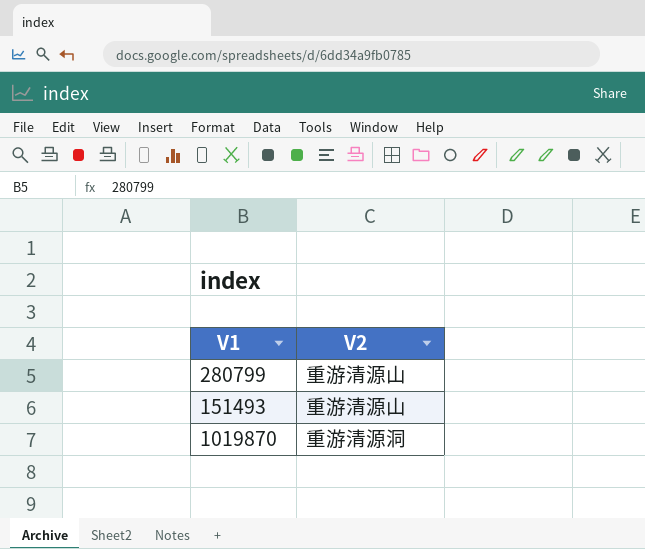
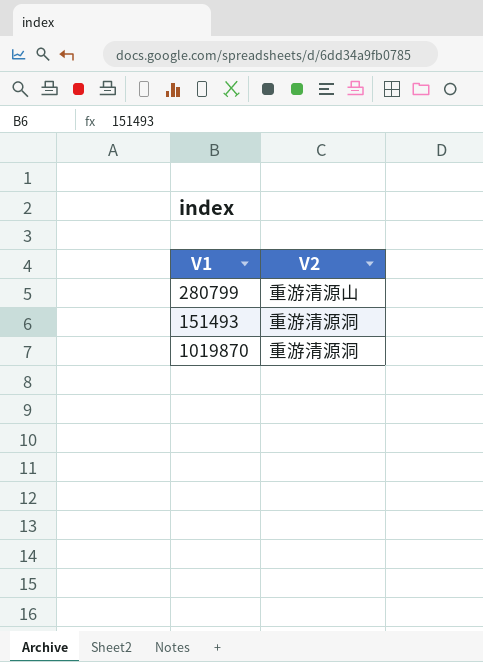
151493 | V2: 重游清源山 -> 重游清源洞

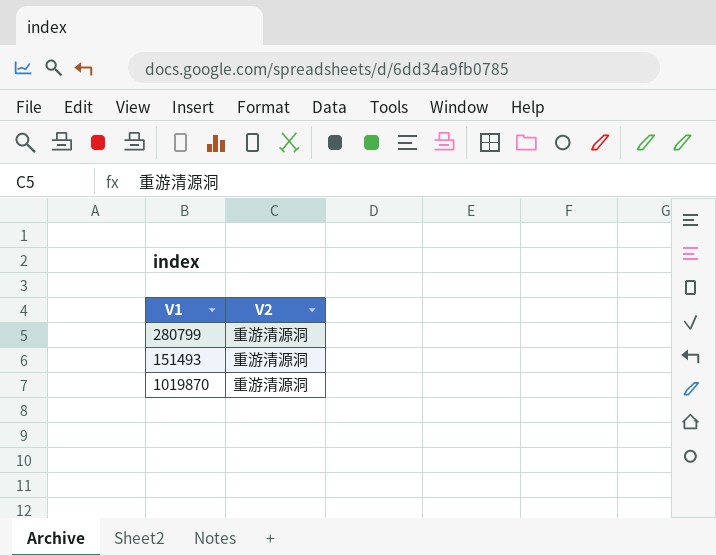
280799 | V2: 重游清源山 -> 重游清源洞

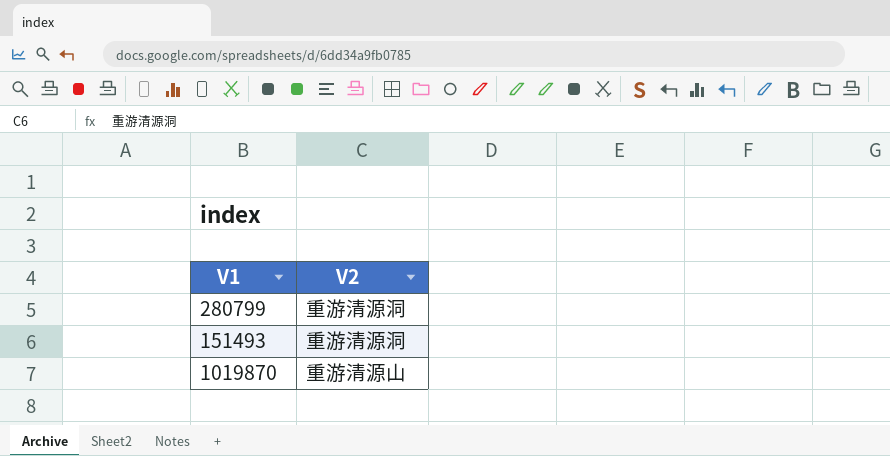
1019870 | V2: 重游清源洞 -> 重游清源山

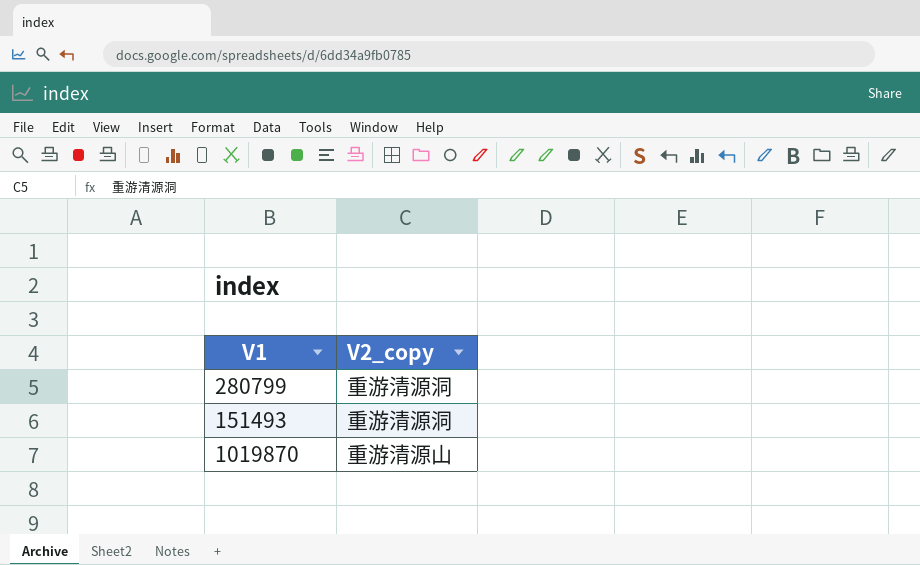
column name: V2 -> V2_copy

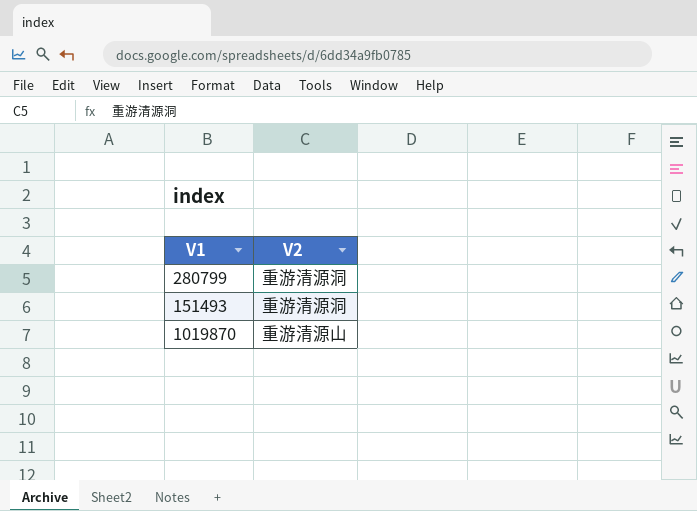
column name: V2_copy -> V2

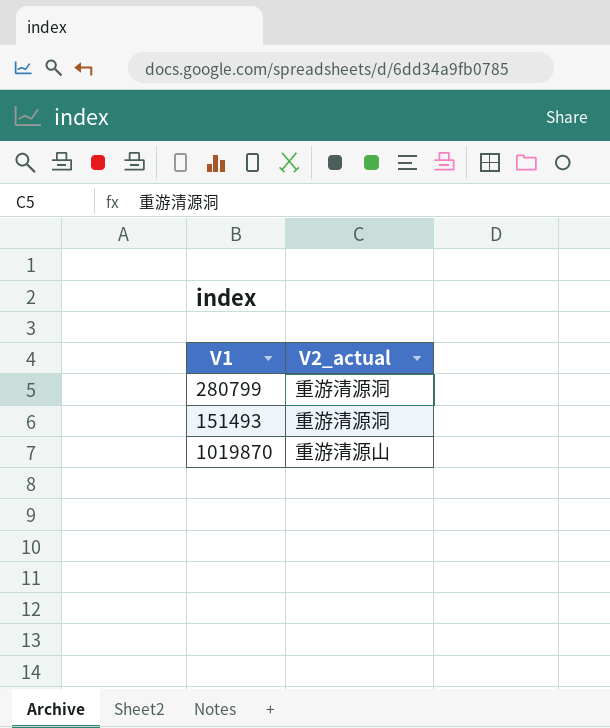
column name: V2 -> V2_actual

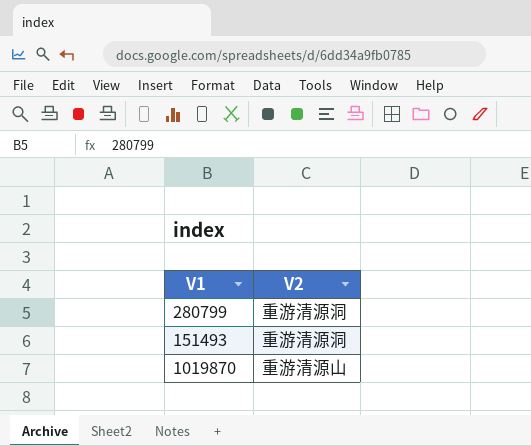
column name: V2_actual -> V2

